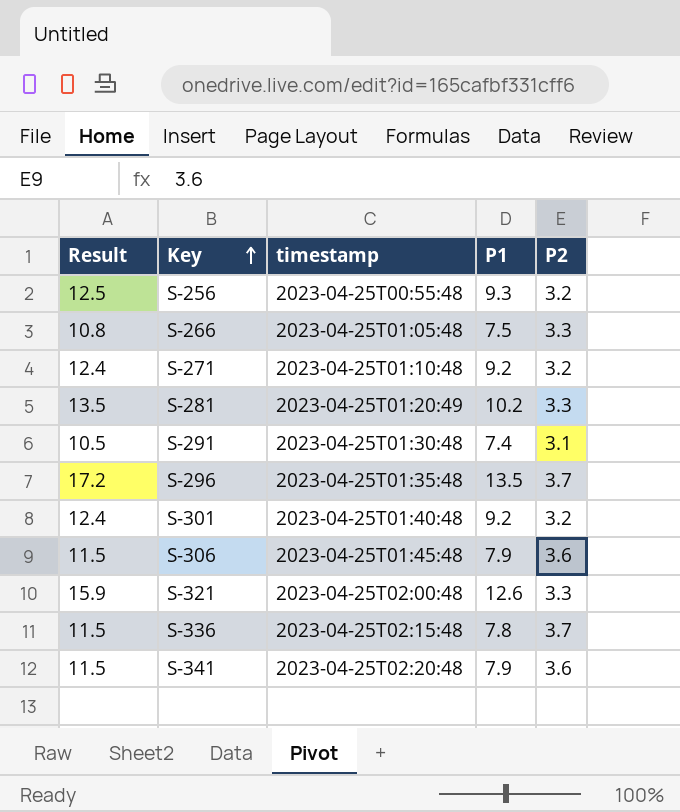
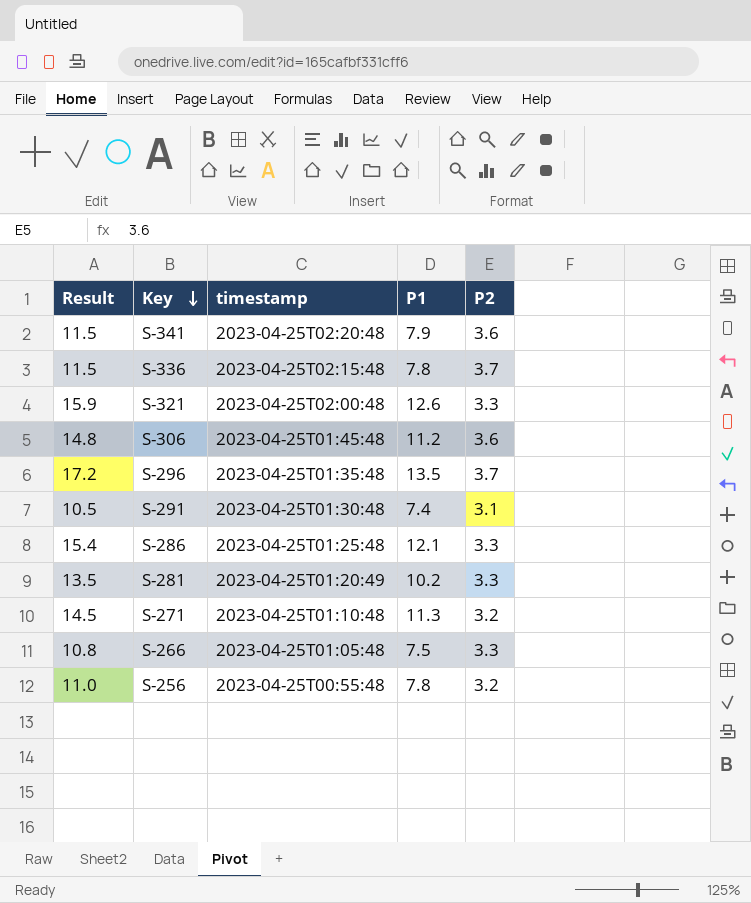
row order: Key ascending -> Key descending
row S-301: 12.4 | 2023-04-25T01:40:48 | 9.2 | 3.2 -> none
S-306 | Result: 11.5 -> 14.8
S-306 | P1: 7.9 -> 11.2
row S-286: none -> 15.4 | 2023-04-25T01:25:48 | 12.1 | 3.3
S-271 | Result: 12.4 -> 14.5
S-271 | P1: 9.2 -> 11.3
S-256 | Result: 12.5 -> 11.0
S-256 | P1: 9.3 -> 7.8

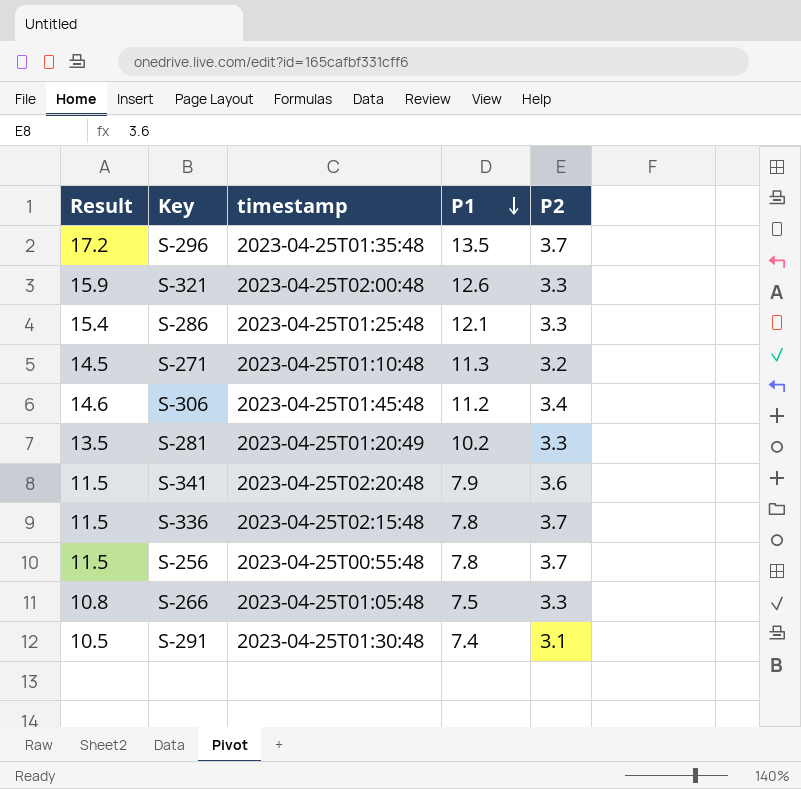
row order: Key descending -> P1 descending
S-306 | Result: 14.8 -> 14.6
S-306 | P2: 3.6 -> 3.4
S-256 | Result: 11.0 -> 11.5
S-256 | P2: 3.2 -> 3.7

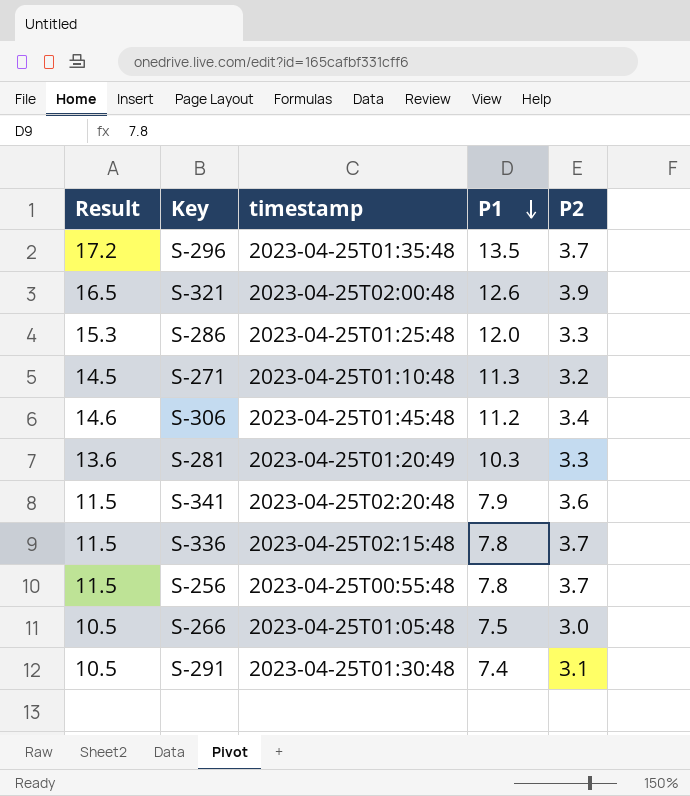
S-321 | Result: 15.9 -> 16.5
S-321 | P2: 3.3 -> 3.9
S-286 | Result: 15.4 -> 15.3
S-286 | P1: 12.1 -> 12.0
S-281 | Result: 13.5 -> 13.6
S-281 | P1: 10.2 -> 10.3
S-266 | Result: 10.8 -> 10.5
S-266 | P2: 3.3 -> 3.0

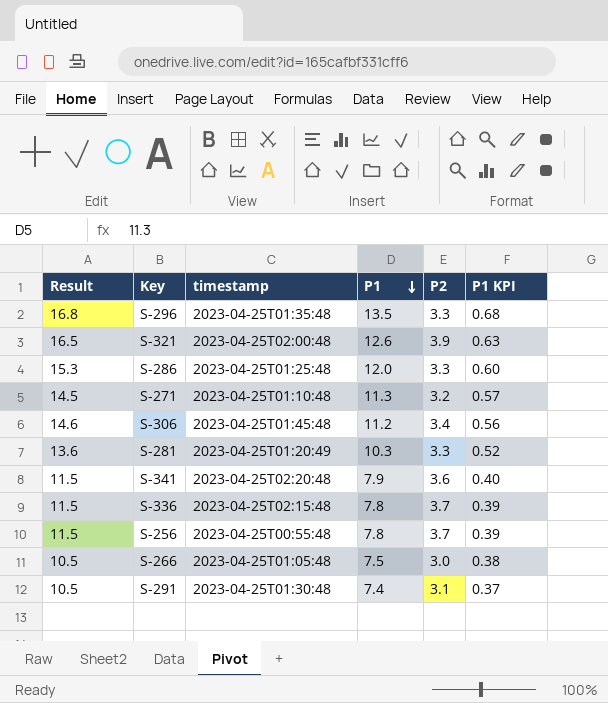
column P1 KPI | formula: none -> [P1] * 0.05
S-296 | Result: 17.2 -> 16.8
S-296 | P2: 3.7 -> 3.3

